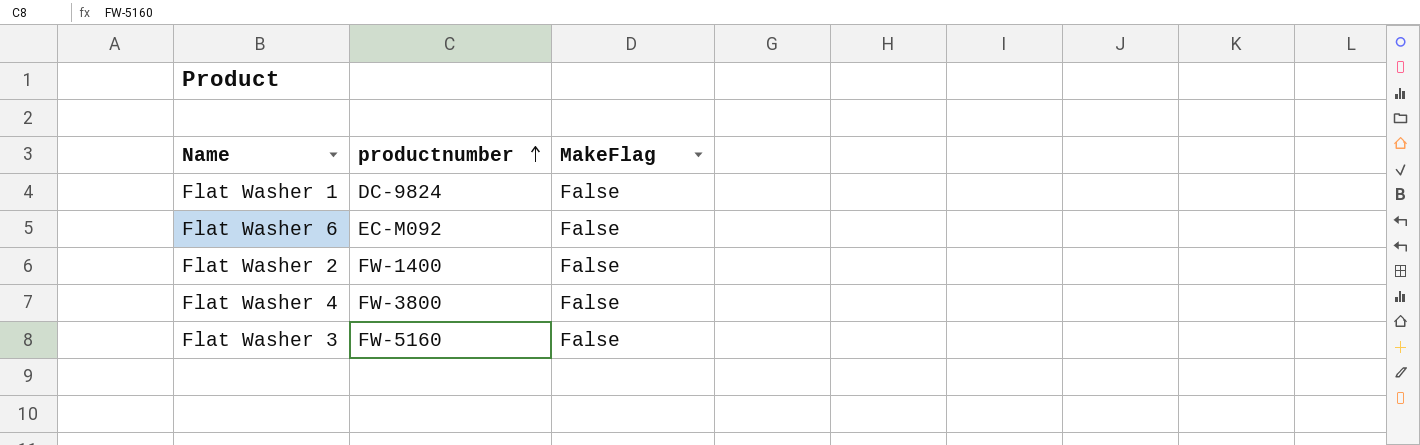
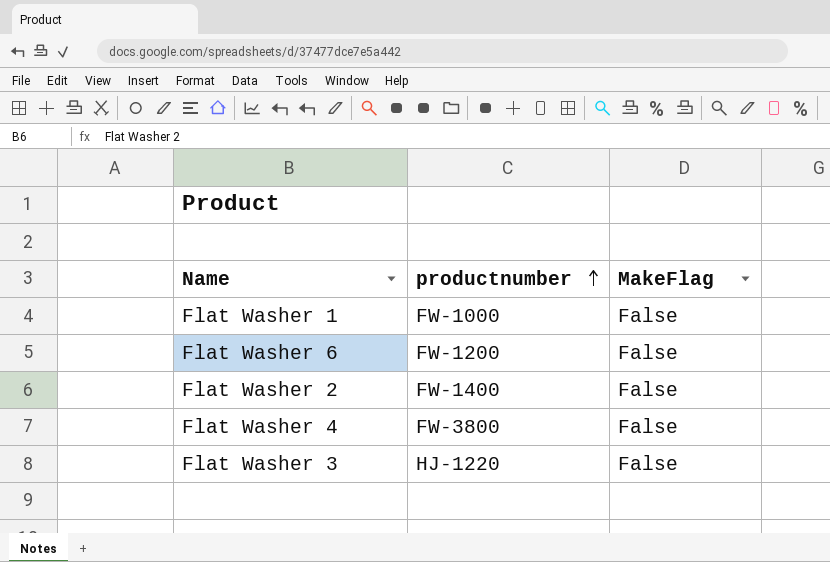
Flat Washer 1 | productnumber: DC-9824 -> FW-1000
Flat Washer 6 | productnumber: EC-M092 -> FW-1200
Flat Washer 3 | productnumber: FW-5160 -> HJ-1220

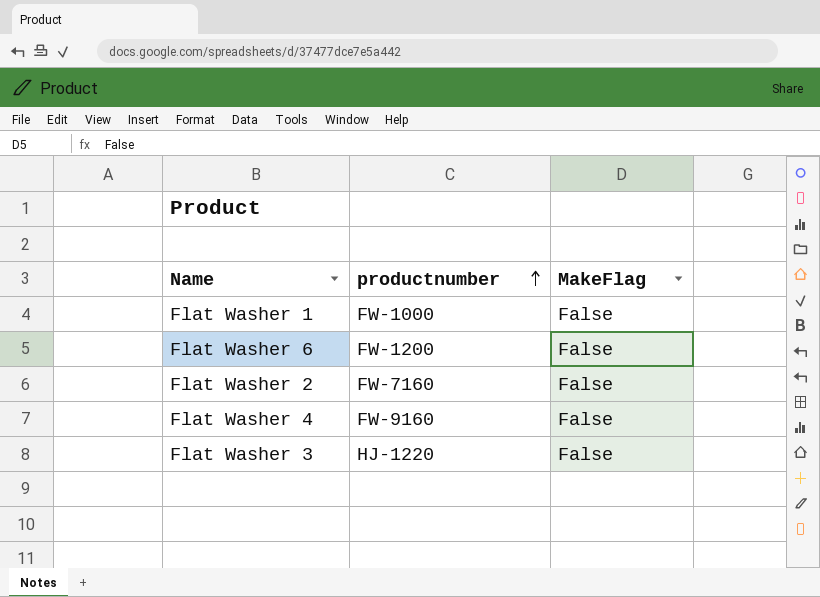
Flat Washer 2 | productnumber: FW-1400 -> FW-7160
Flat Washer 4 | productnumber: FW-3800 -> FW-9160

